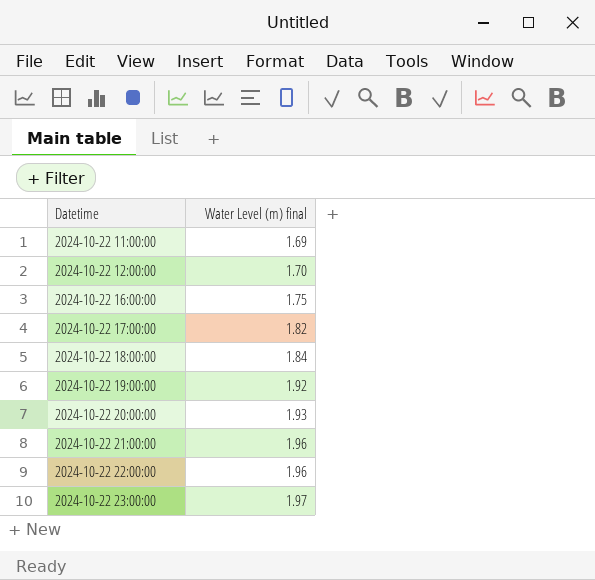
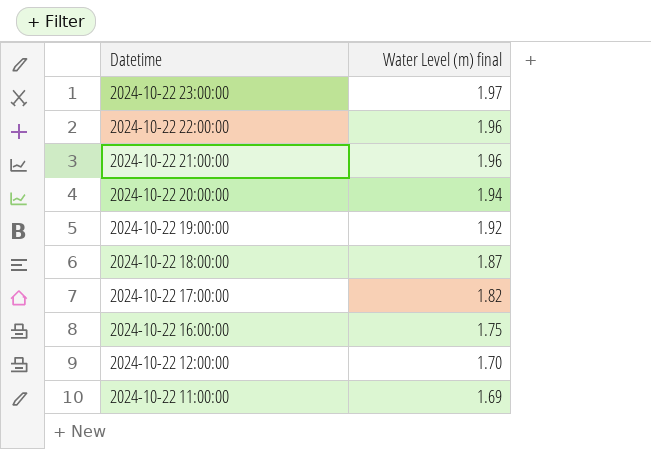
row order: Datetime ascending -> Datetime descending
2024-10-22 20:00:00 | Water Level (m) final: 1.93 -> 1.94
2024-10-22 18:00:00 | Water Level (m) final: 1.84 -> 1.87

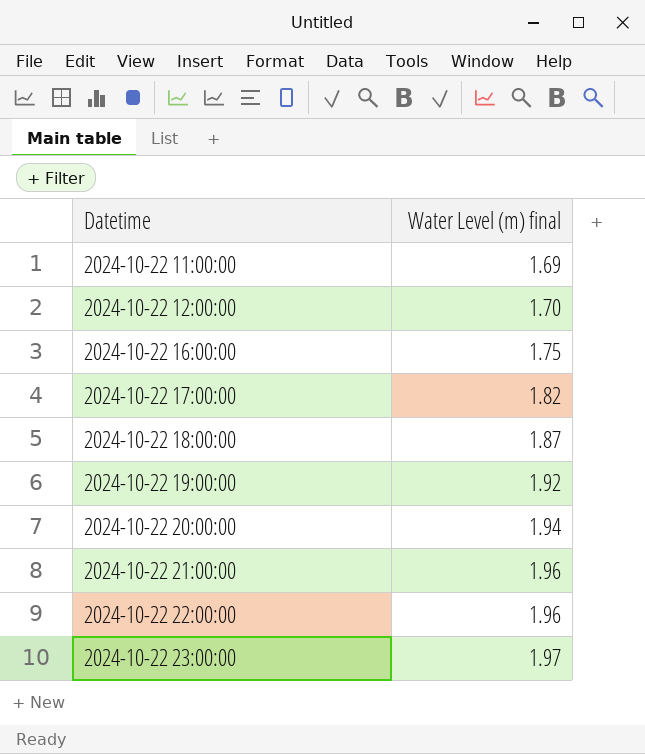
row order: Datetime descending -> Datetime ascending

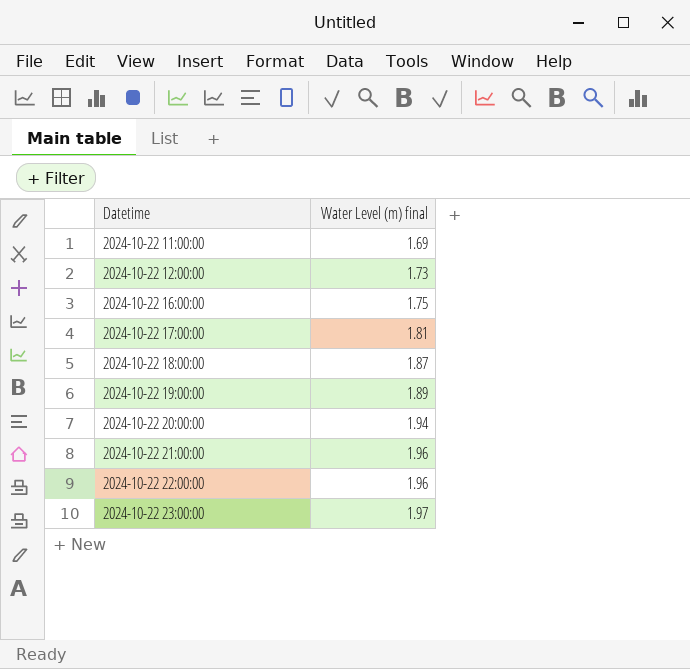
2024-10-22 12:00:00 | Water Level (m) final: 1.70 -> 1.73
2024-10-22 17:00:00 | Water Level (m) final: 1.82 -> 1.81
2024-10-22 19:00:00 | Water Level (m) final: 1.92 -> 1.89

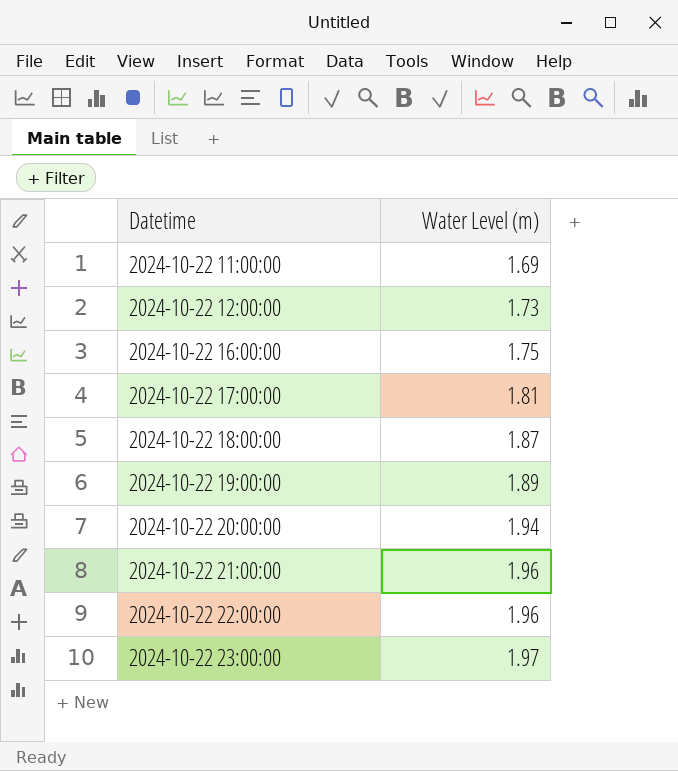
column name: Water Level (m) final -> Water Level (m)

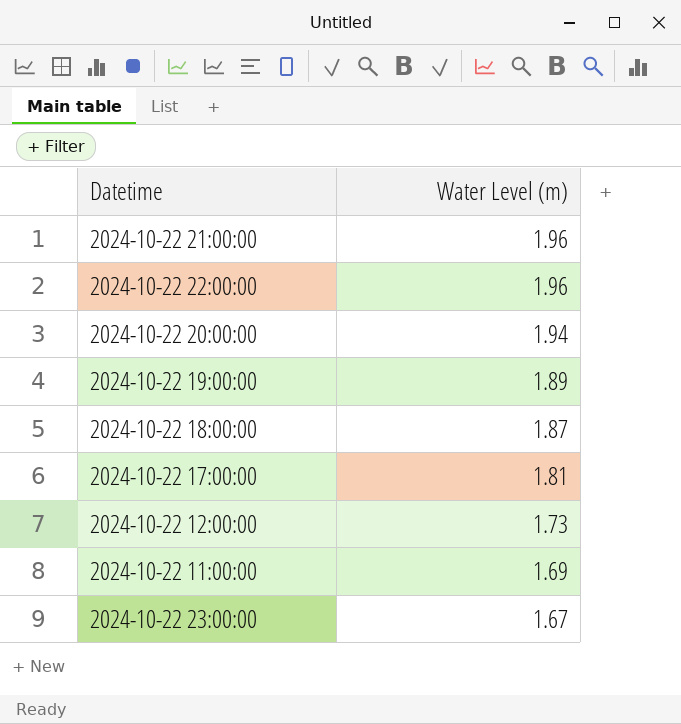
row order: Datetime ascending -> Water Level (m) descending
row 2024-10-22 16:00:00: 1.75 -> none
2024-10-22 23:00:00 | Water Level (m): 1.97 -> 1.67

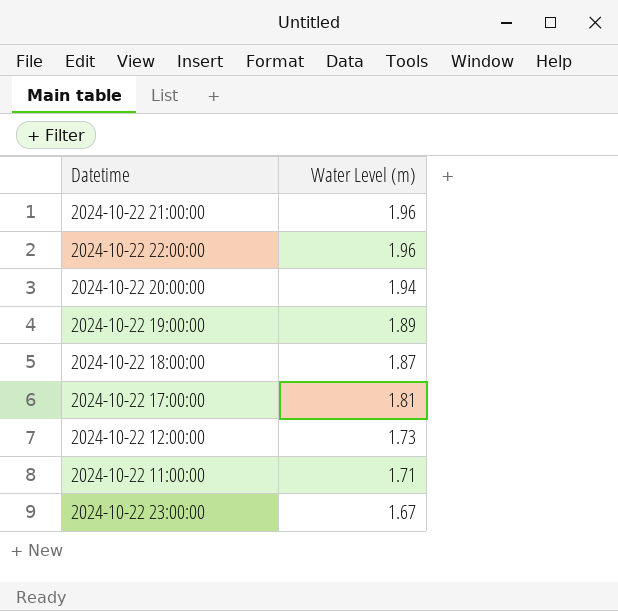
2024-10-22 11:00:00 | Water Level (m): 1.69 -> 1.71

